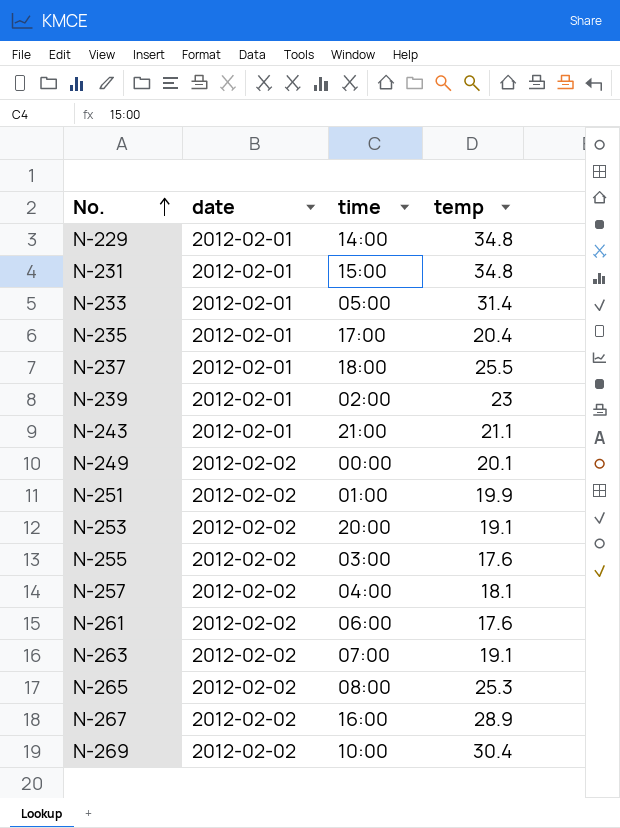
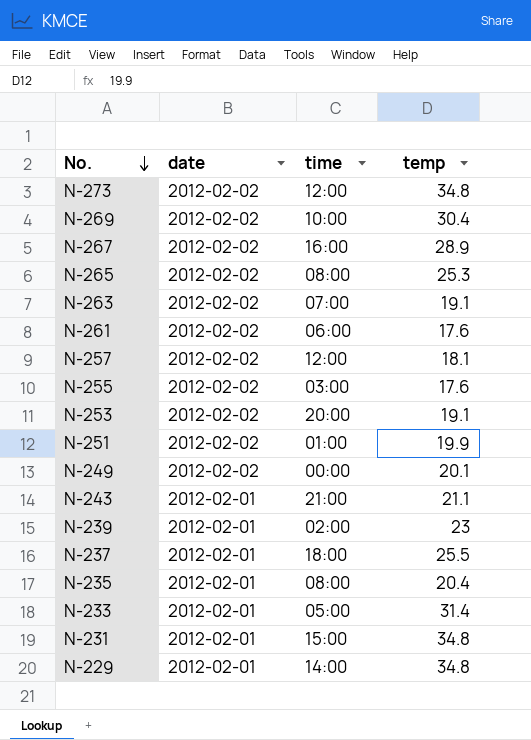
row order: No. ascending -> No. descending
row N-273: none -> 2012-02-02 | 12:00 | 34.8
N-257 | time: 04:00 -> 12:00
N-235 | time: 17:00 -> 08:00

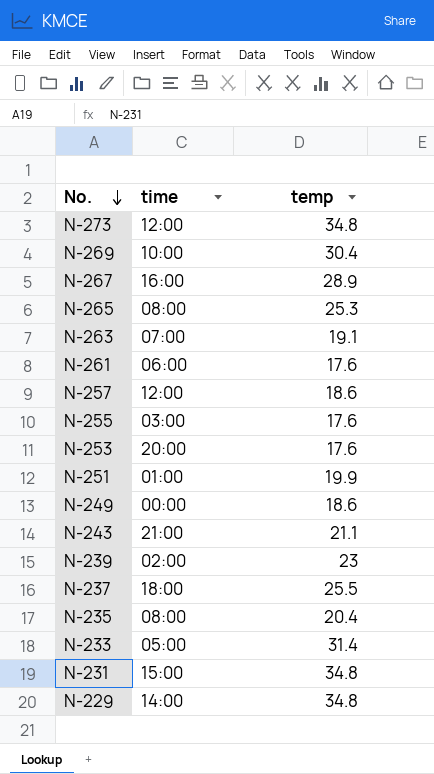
column date | position: 2 -> none
N-257 | temp: 18.1 -> 18.6
N-253 | temp: 19.1 -> 17.6
N-249 | temp: 20.1 -> 18.6

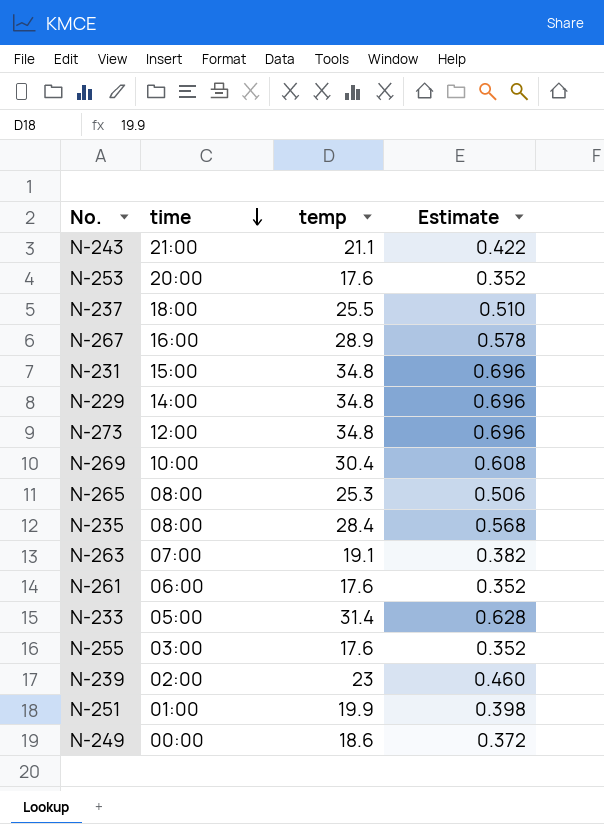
row order: No. descending -> time descending
column Estimate | formula: none -> [temp] * 0.02
row N-257: 12:00 | 18.6 -> none
N-235 | temp: 20.4 -> 28.4

